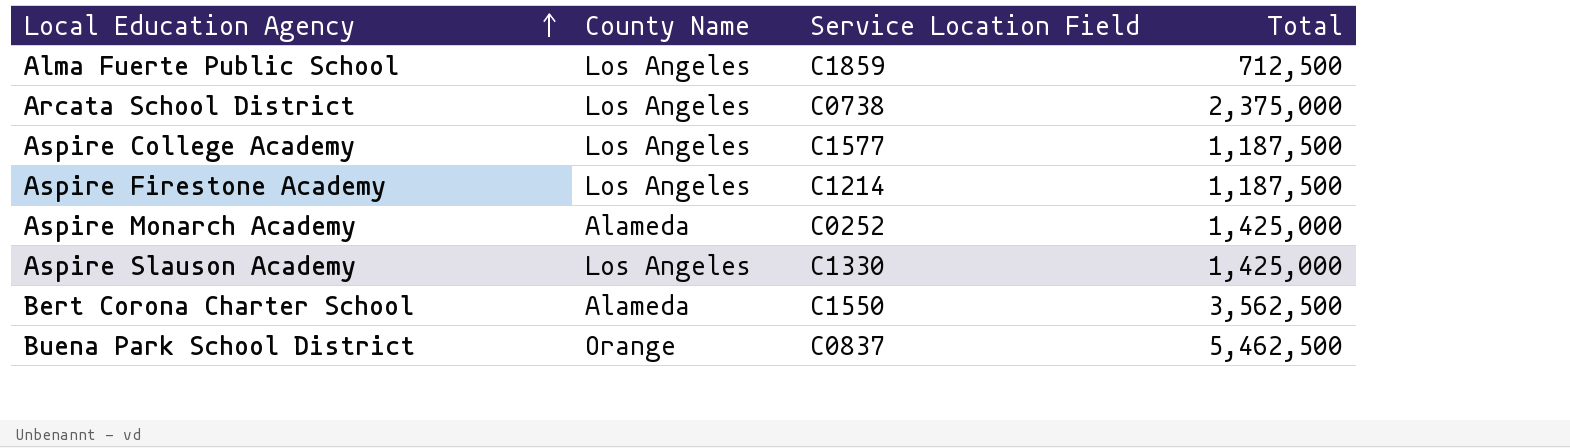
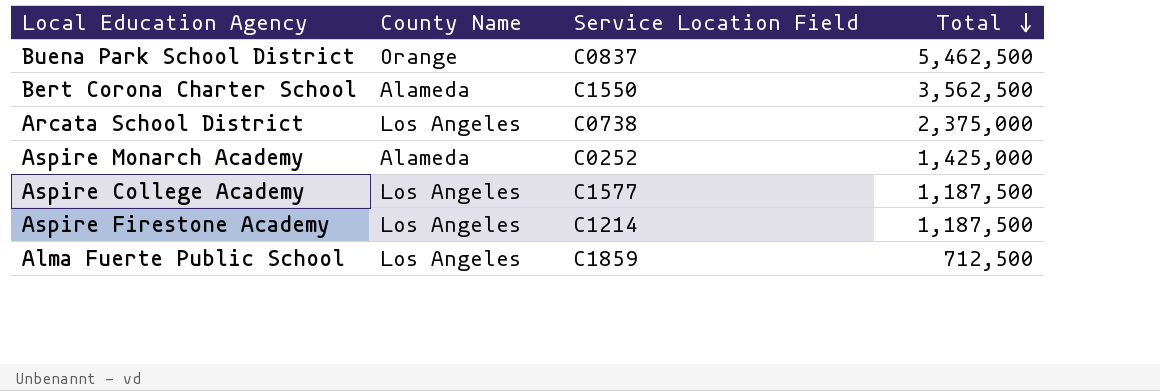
row order: Local Education Agency ascending -> Total descending
row Aspire Slauson Academy: Los Angeles | C1330 | 1,425,000 -> none

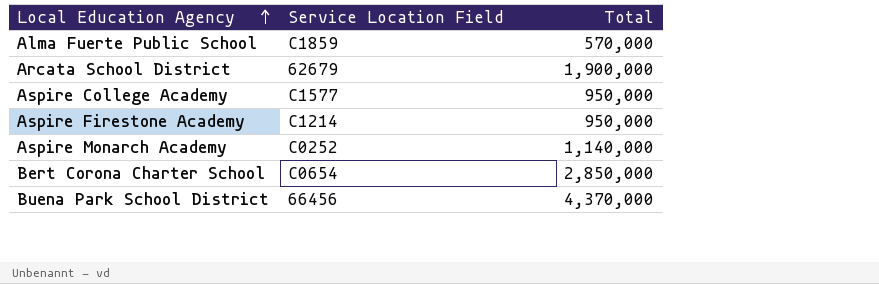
row order: Total descending -> Local Education Agency ascending
column County Name | position: 2 -> none
Alma Fuerte Public School | Total: 712,500 -> 570,000
Arcata School District | Service Location Field: C0738 -> 62679
Arcata School District | Total: 2,375,000 -> 1,900,000
Aspire College Academy | Total: 1,187,500 -> 950,000
Aspire Firestone Academy | Total: 1,187,500 -> 950,000
Aspire Monarch Academy | Total: 1,425,000 -> 1,140,000
Bert Corona Charter School | Service Location Field: C1550 -> C0654
Bert Corona Charter School | Total: 3,562,500 -> 2,850,000
Buena Park School District | Service Location Field: C0837 -> 66456
Buena Park School District | Total: 5,462,500 -> 4,370,000

